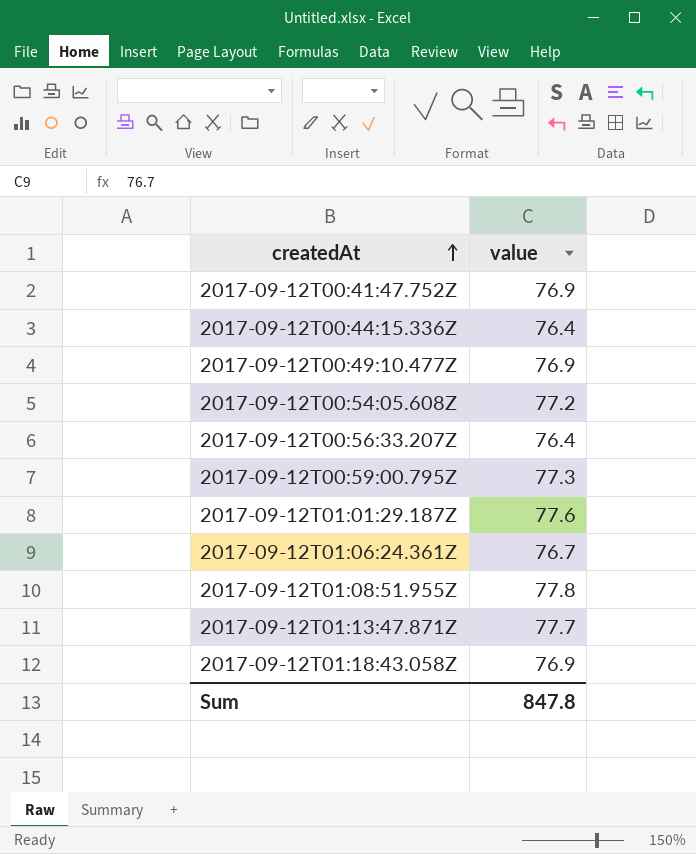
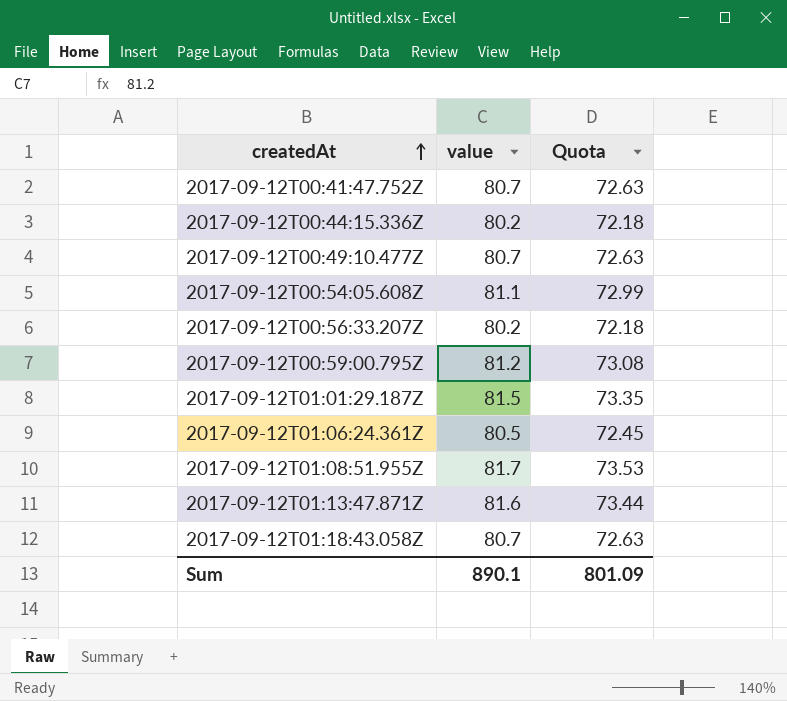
column Quota | formula: none -> [value] * 0.9
2017-09-12T00:41:47.752Z | value: 76.9 -> 80.7
2017-09-12T00:44:15.336Z | value: 76.4 -> 80.2
2017-09-12T00:49:10.477Z | value: 76.9 -> 80.7
2017-09-12T00:54:05.608Z | value: 77.2 -> 81.1
2017-09-12T00:56:33.207Z | value: 76.4 -> 80.2
2017-09-12T00:59:00.795Z | value: 77.3 -> 81.2
2017-09-12T01:01:29.187Z | value: 77.6 -> 81.5
2017-09-12T01:06:24.361Z | value: 76.7 -> 80.5
2017-09-12T01:08:51.955Z | value: 77.8 -> 81.7
2017-09-12T01:13:47.871Z | value: 77.7 -> 81.6
2017-09-12T01:18:43.058Z | value: 76.9 -> 80.7
Sum | value: 847.8 -> 890.1

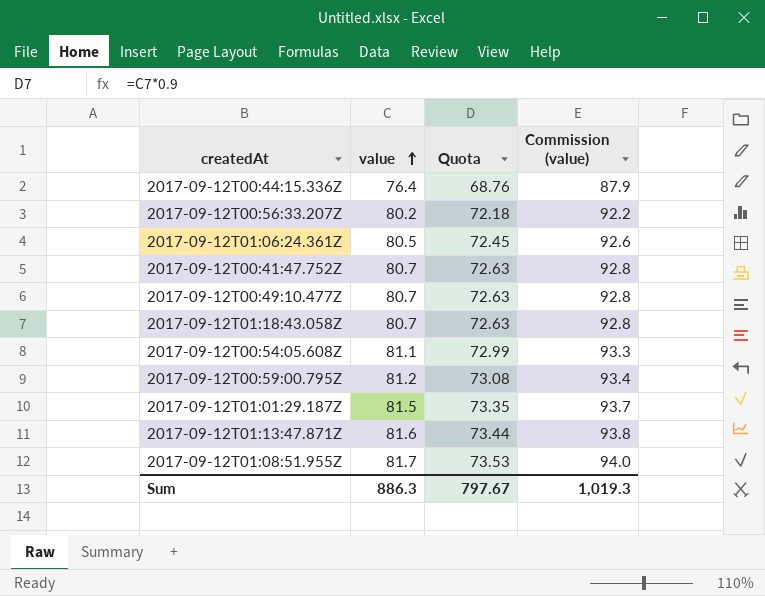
row order: createdAt ascending -> value ascending
column Commission (value) | formula: none -> [value] * 1.15
2017-09-12T00:44:15.336Z | value: 80.2 -> 76.4
2017-09-12T00:44:15.336Z | Quota: 72.18 -> 68.76
Sum | value: 890.1 -> 886.3
Sum | Quota: 801.09 -> 797.67

